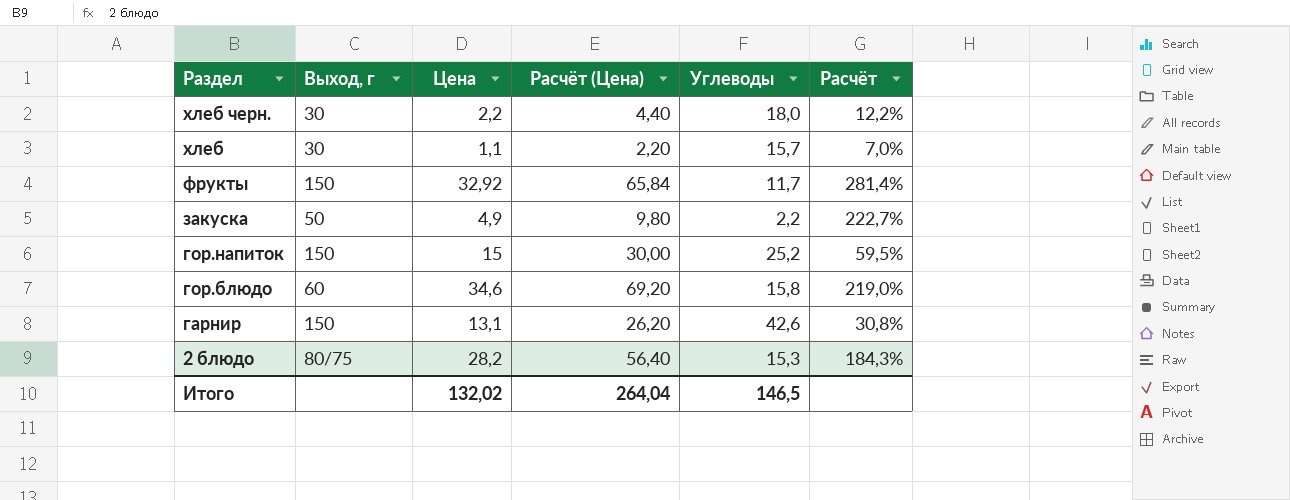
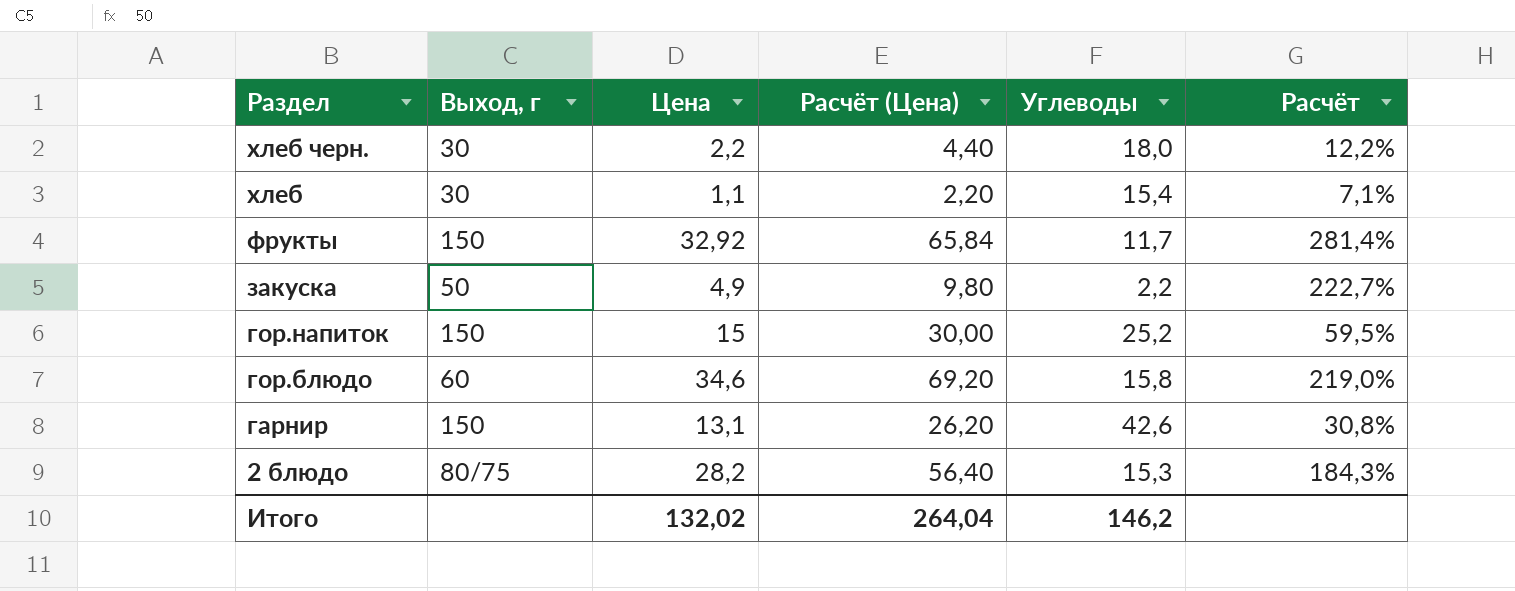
хлеб | Углеводы: 15,7 -> 15,4
хлеб | Расчёт: 7,0% -> 7,1%
Итого | Углеводы: 146,5 -> 146,2

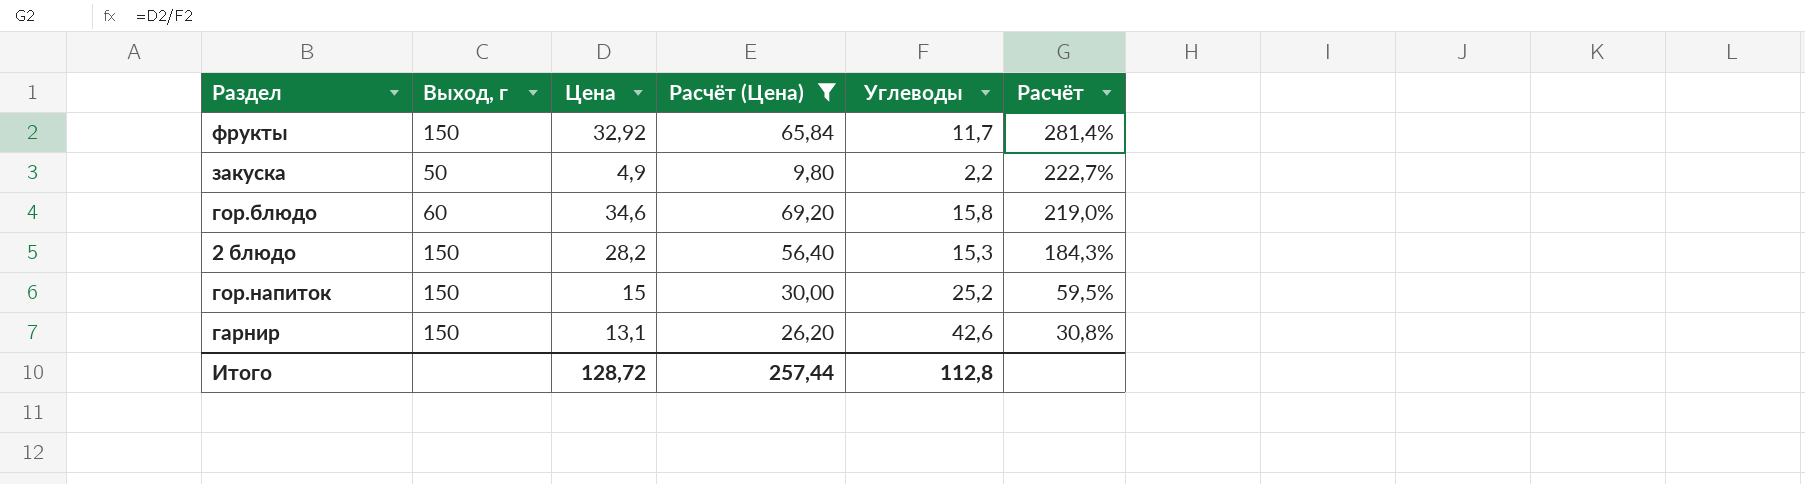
filter: none -> Расчёт (Цена) >= 9,80
row order: Раздел descending -> Расчёт descending
2 блюдо | Выход, г: 80/75 -> 150
Итого | Цена: 132,02 -> 128,72
Итого | Расчёт (Цена): 264,04 -> 257,44
Итого | Углеводы: 146,2 -> 112,8

